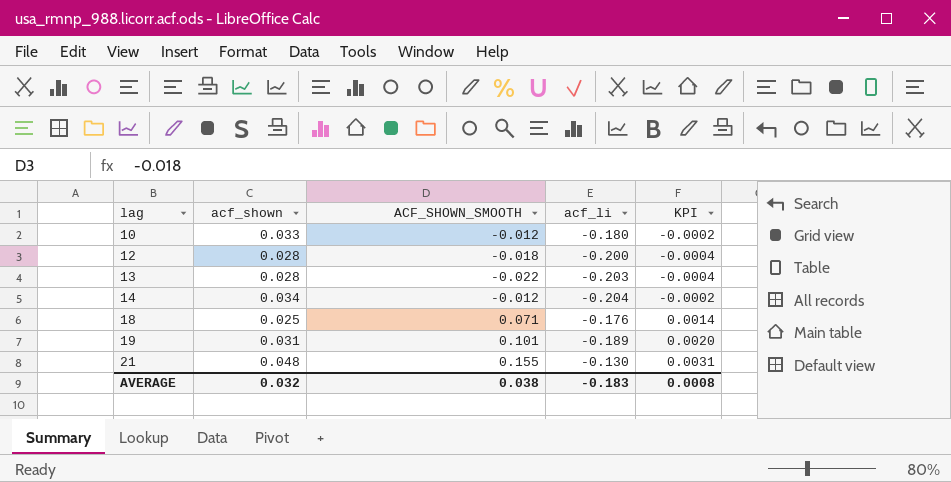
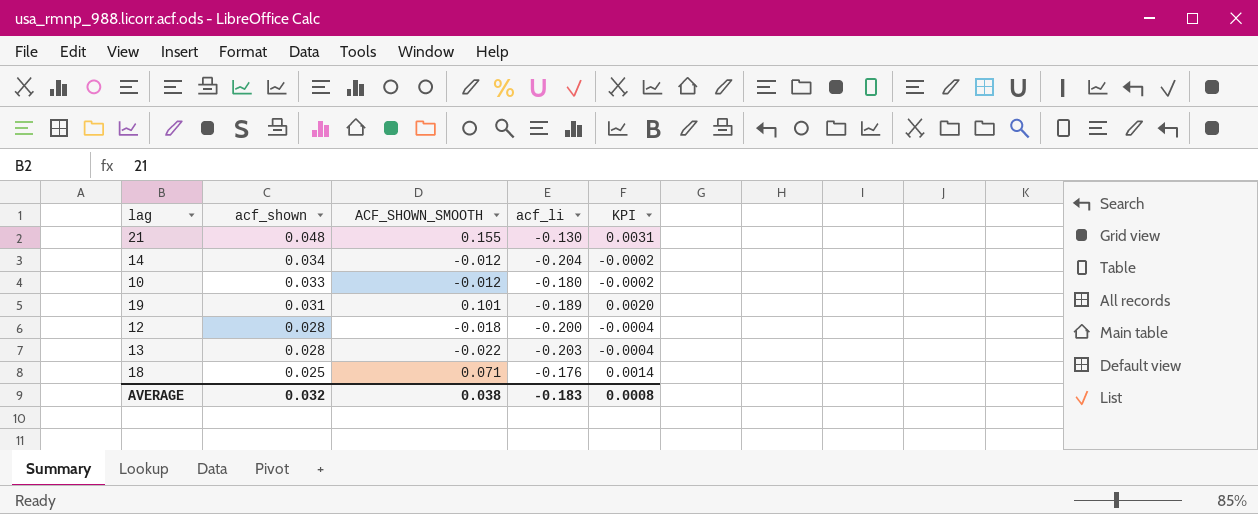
row order: lag ascending -> acf_shown descending

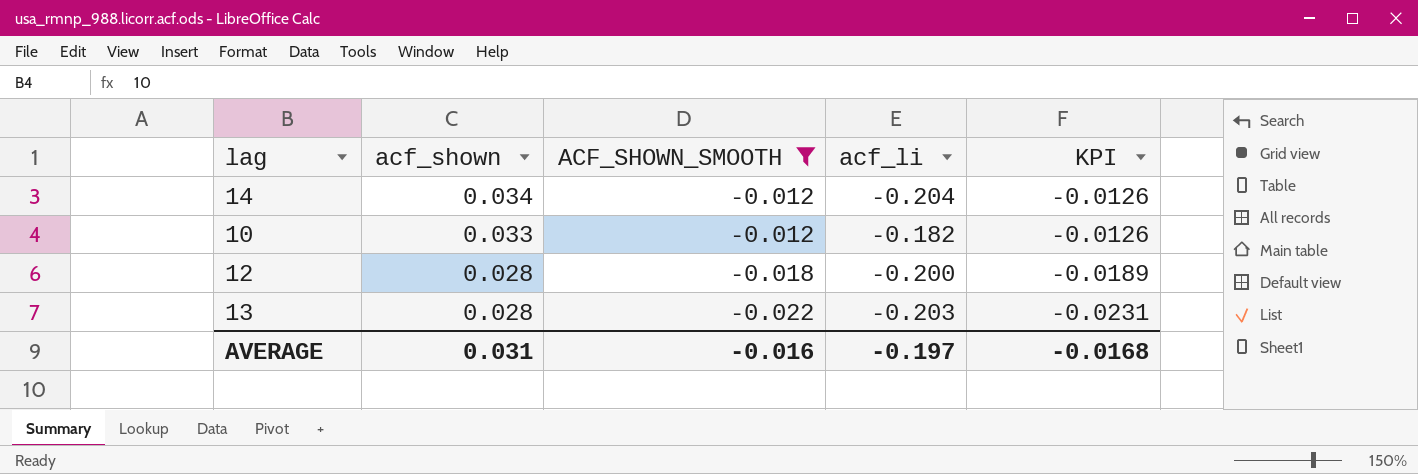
filter: none -> ACF_SHOWN_SMOOTH <= -0.012
column KPI | formula: [ACF_SHOWN_SMOOTH] * 0.02 -> [ACF_SHOWN_SMOOTH] * 1.05
10 | acf_li: -0.180 -> -0.182
AVERAGE | acf_shown: 0.032 -> 0.031
AVERAGE | ACF_SHOWN_SMOOTH: 0.038 -> -0.016
AVERAGE | acf_li: -0.183 -> -0.197
AVERAGE | KPI: 0.0008 -> -0.0168

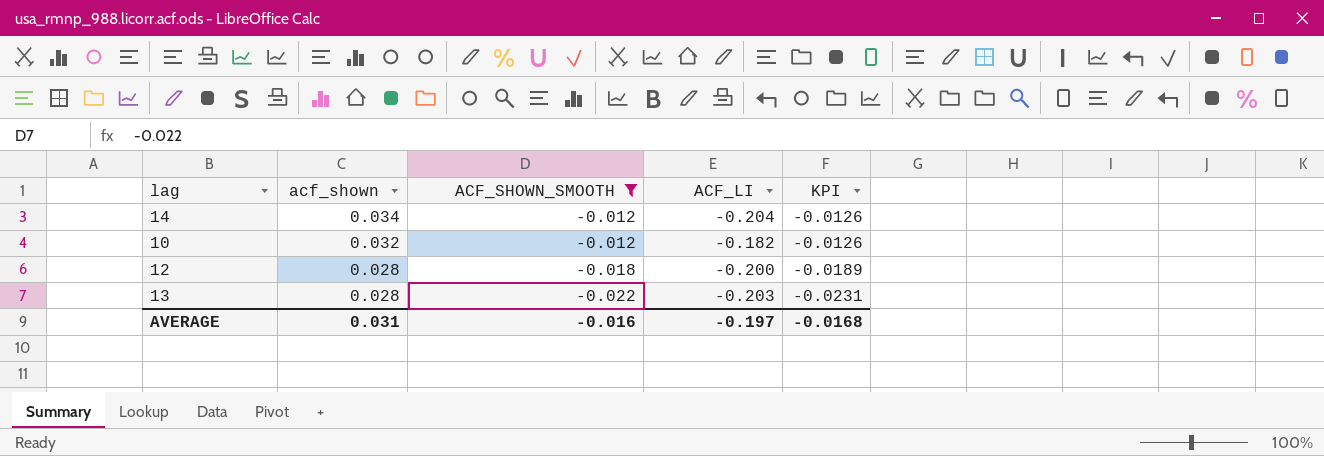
column name: acf_li -> ACF_LI
10 | acf_shown: 0.033 -> 0.032

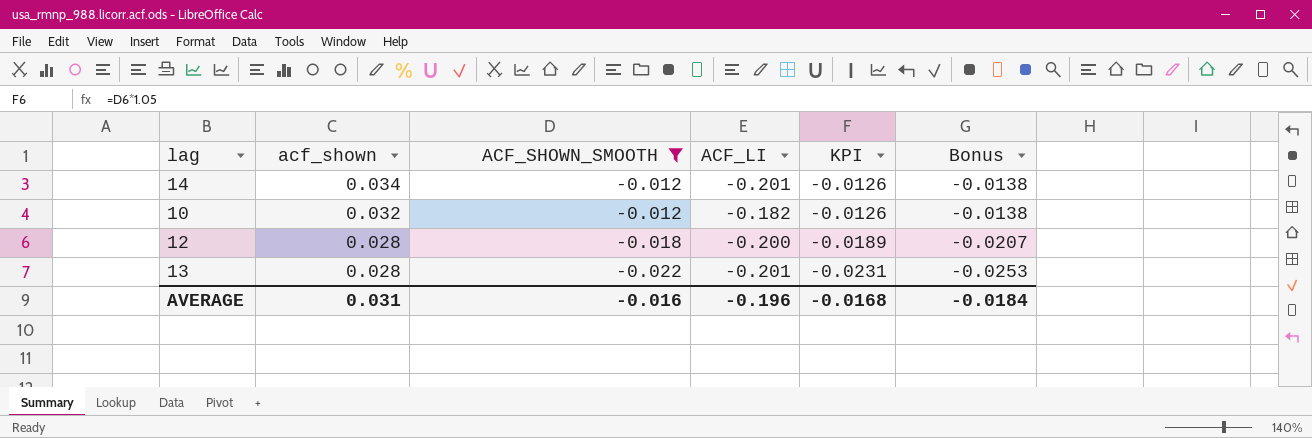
column Bonus | formula: none -> [ACF_SHOWN_SMOOTH] * 1.15
14 | ACF_LI: -0.204 -> -0.201
13 | ACF_LI: -0.203 -> -0.201
AVERAGE | ACF_LI: -0.197 -> -0.196

